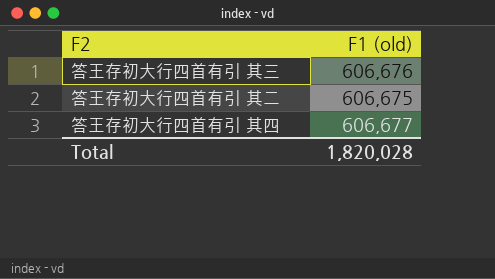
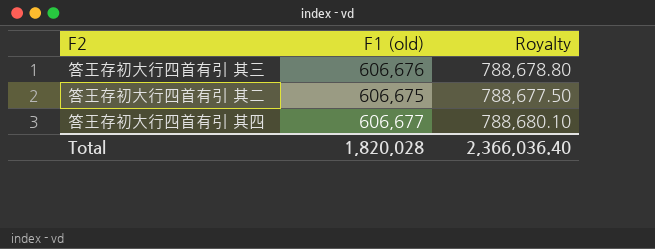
column Royalty | formula: none -> [F1 (old)] * 1.3

